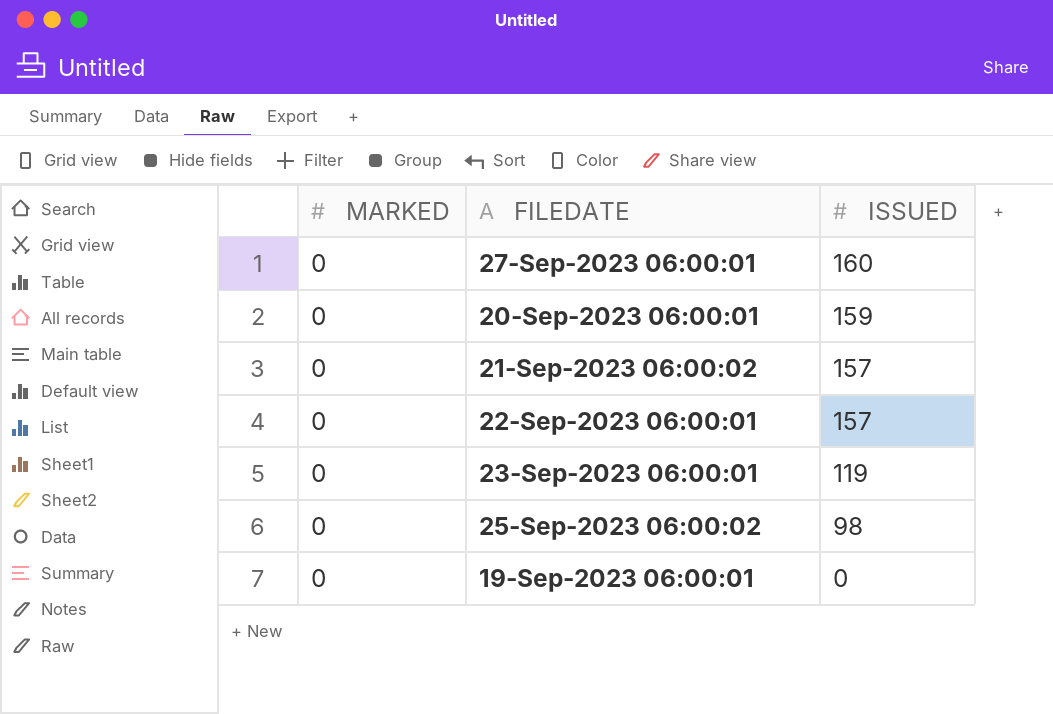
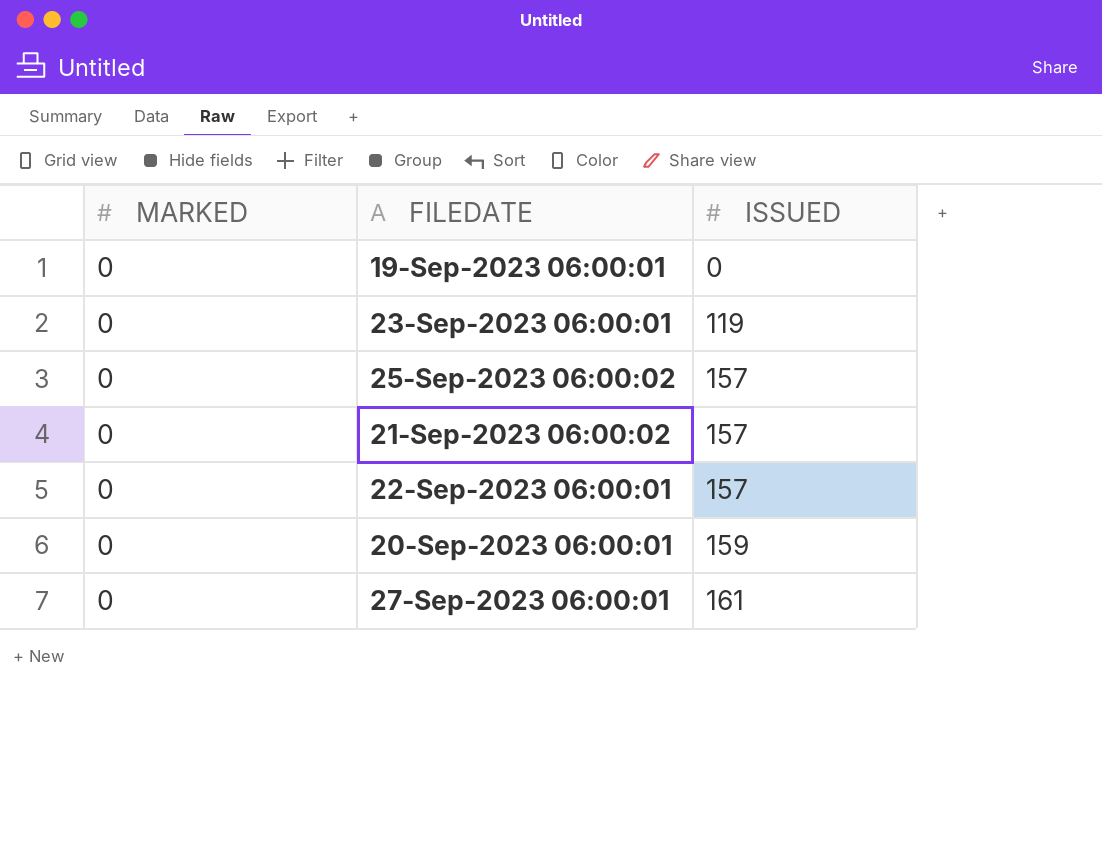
row order: ISSUED descending -> ISSUED ascending
25-Sep-2023 06:00:02 | ISSUED: 98 -> 157
27-Sep-2023 06:00:01 | ISSUED: 160 -> 161

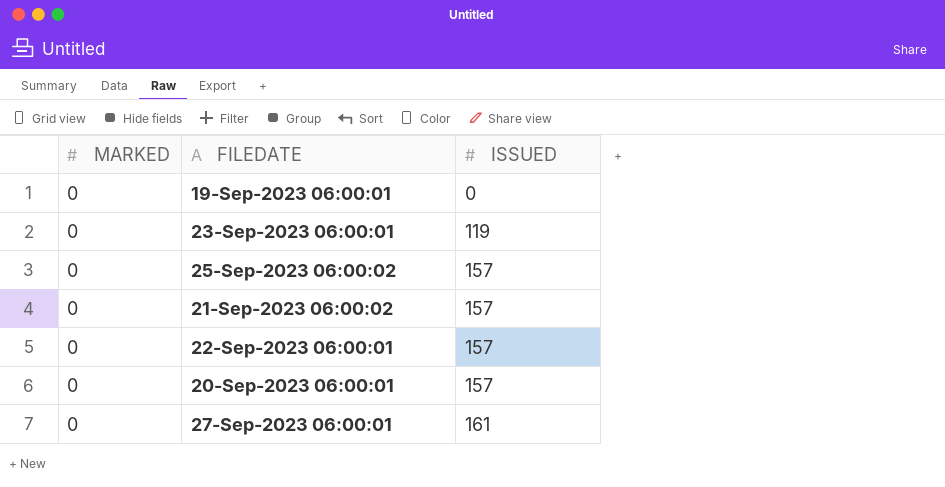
20-Sep-2023 06:00:01 | ISSUED: 159 -> 157

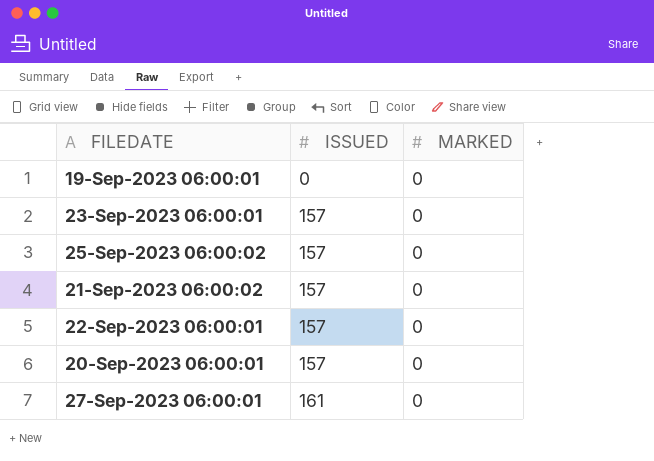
column MARKED | position: 1 -> 3
23-Sep-2023 06:00:01 | ISSUED: 119 -> 157

